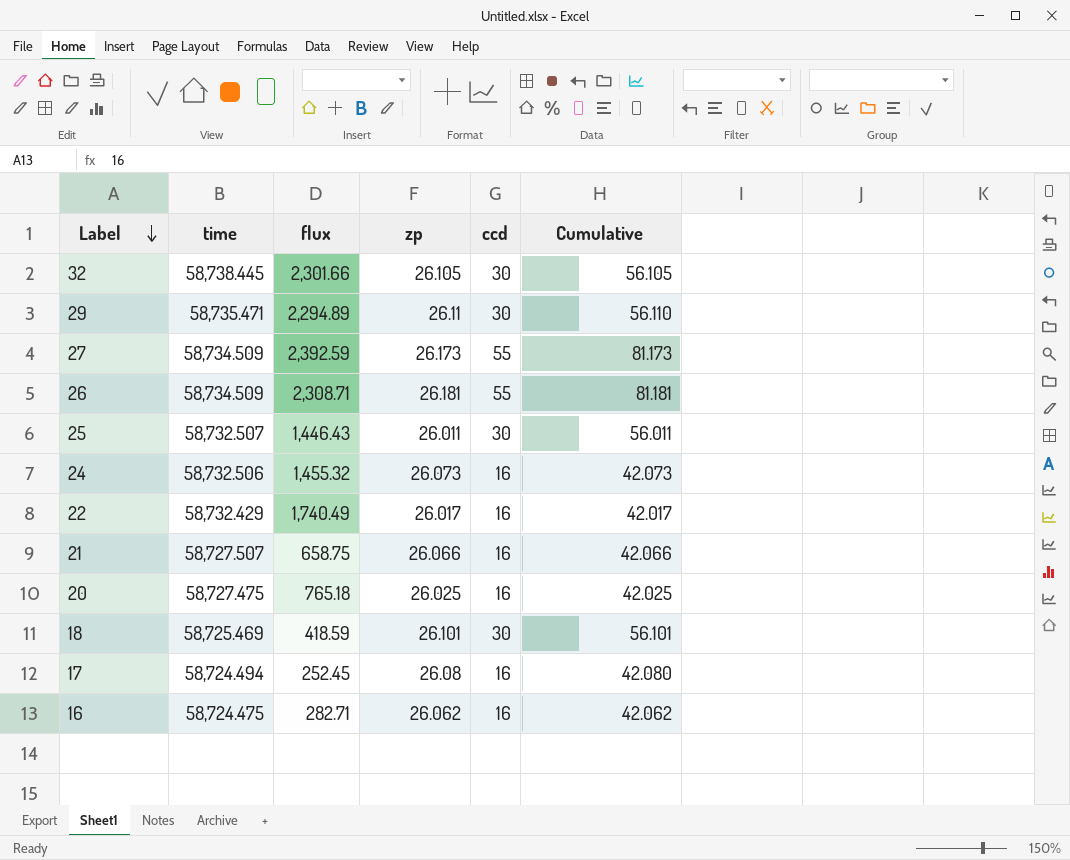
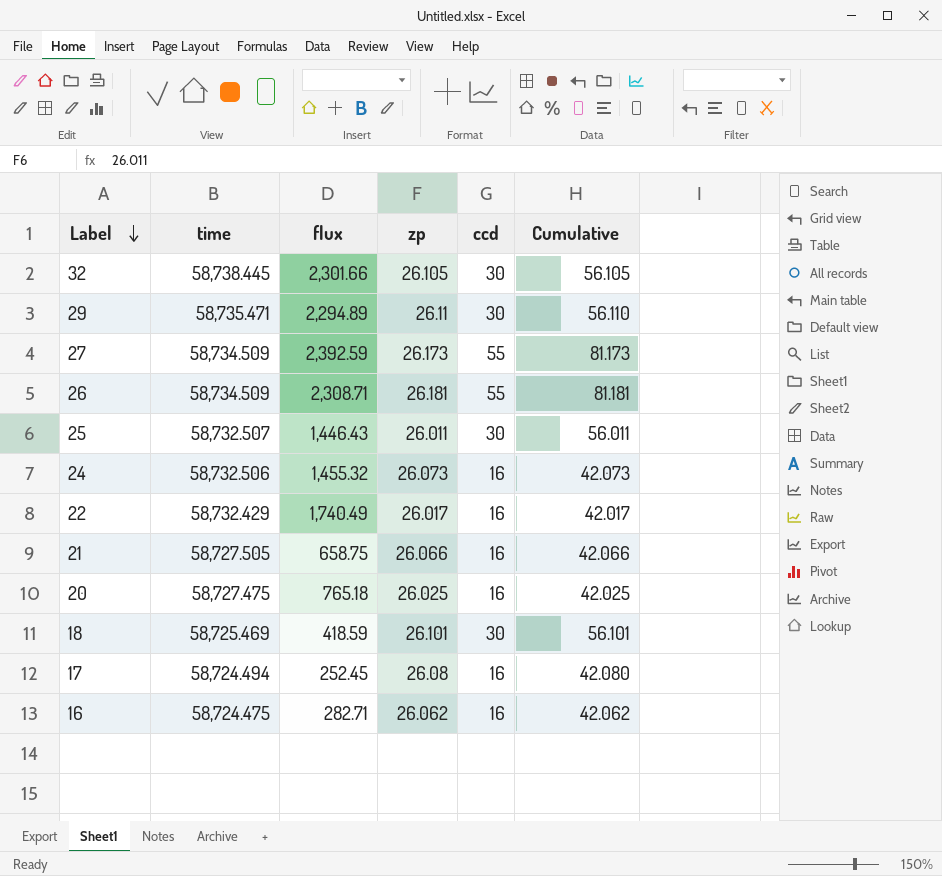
21 | time: 58,727.507 -> 58,727.505

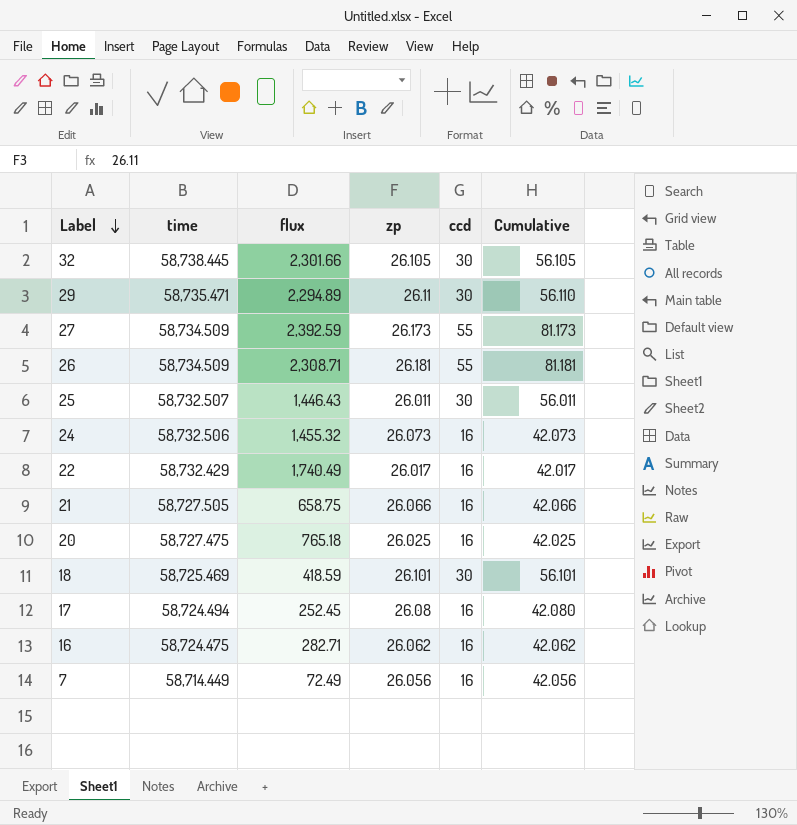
row 7: none -> 58,714.449 | 72.49 | 26.056 | 16 | 42.056

